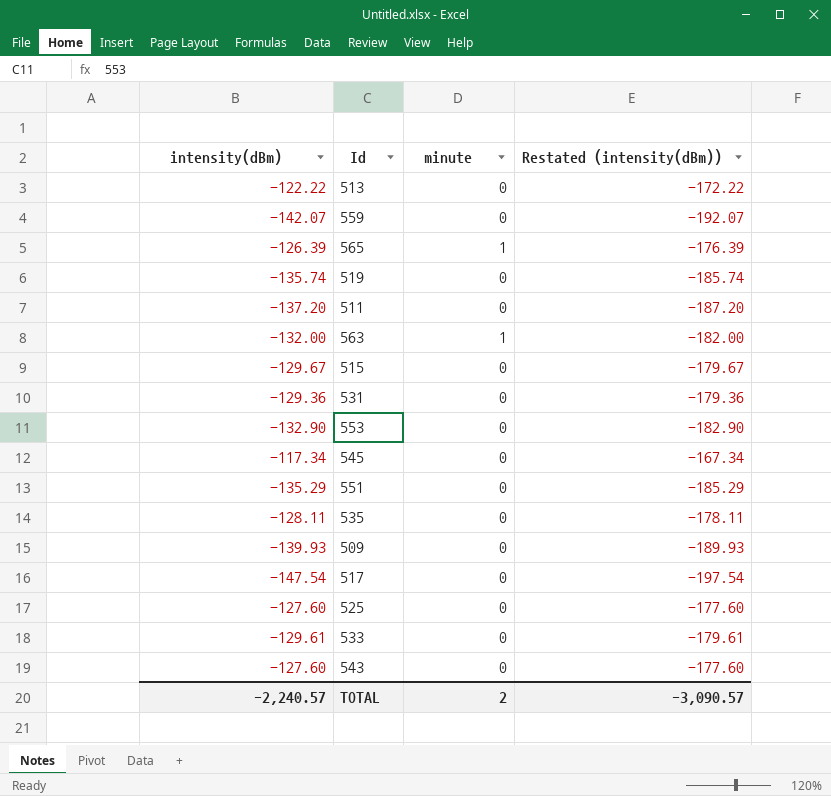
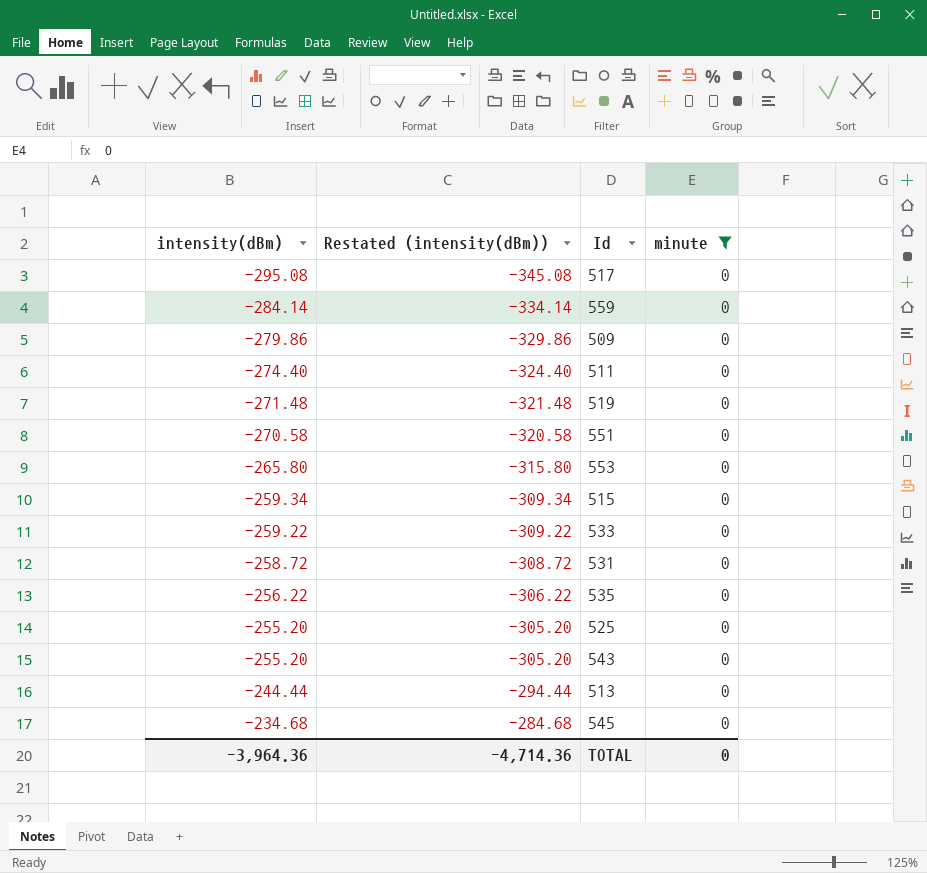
filter: none -> minute = 0
row order: none -> intensity(dBm) ascending
column Restated (intensity(dBm)) | position: 4 -> 2
517 | intensity(dBm): -147.54 -> -295.08
517 | Restated (intensity(dBm)): -197.54 -> -345.08
559 | intensity(dBm): -142.07 -> -284.14
559 | Restated (intensity(dBm)): -192.07 -> -334.14
509 | intensity(dBm): -139.93 -> -279.86
509 | Restated (intensity(dBm)): -189.93 -> -329.86
511 | intensity(dBm): -137.20 -> -274.40
511 | Restated (intensity(dBm)): -187.20 -> -324.40
519 | intensity(dBm): -135.74 -> -271.48
519 | Restated (intensity(dBm)): -185.74 -> -321.48
551 | intensity(dBm): -135.29 -> -270.58
551 | Restated (intensity(dBm)): -185.29 -> -320.58
553 | intensity(dBm): -132.90 -> -265.80
553 | Restated (intensity(dBm)): -182.90 -> -315.80
515 | intensity(dBm): -129.67 -> -259.34
515 | Restated (intensity(dBm)): -179.67 -> -309.34
533 | intensity(dBm): -129.61 -> -259.22
533 | Restated (intensity(dBm)): -179.61 -> -309.22
531 | intensity(dBm): -129.36 -> -258.72
531 | Restated (intensity(dBm)): -179.36 -> -308.72
535 | intensity(dBm): -128.11 -> -256.22
535 | Restated (intensity(dBm)): -178.11 -> -306.22
525 | intensity(dBm): -127.60 -> -255.20
525 | Restated (intensity(dBm)): -177.60 -> -305.20
543 | intensity(dBm): -127.60 -> -255.20
543 | Restated (intensity(dBm)): -177.60 -> -305.20
513 | intensity(dBm): -122.22 -> -244.44
513 | Restated (intensity(dBm)): -172.22 -> -294.44
545 | intensity(dBm): -117.34 -> -234.68
545 | Restated (intensity(dBm)): -167.34 -> -284.68
TOTAL | intensity(dBm): -2,240.57 -> -3,964.36
TOTAL | Restated (intensity(dBm)): -3,090.57 -> -4,714.36
TOTAL | minute: 2 -> 0

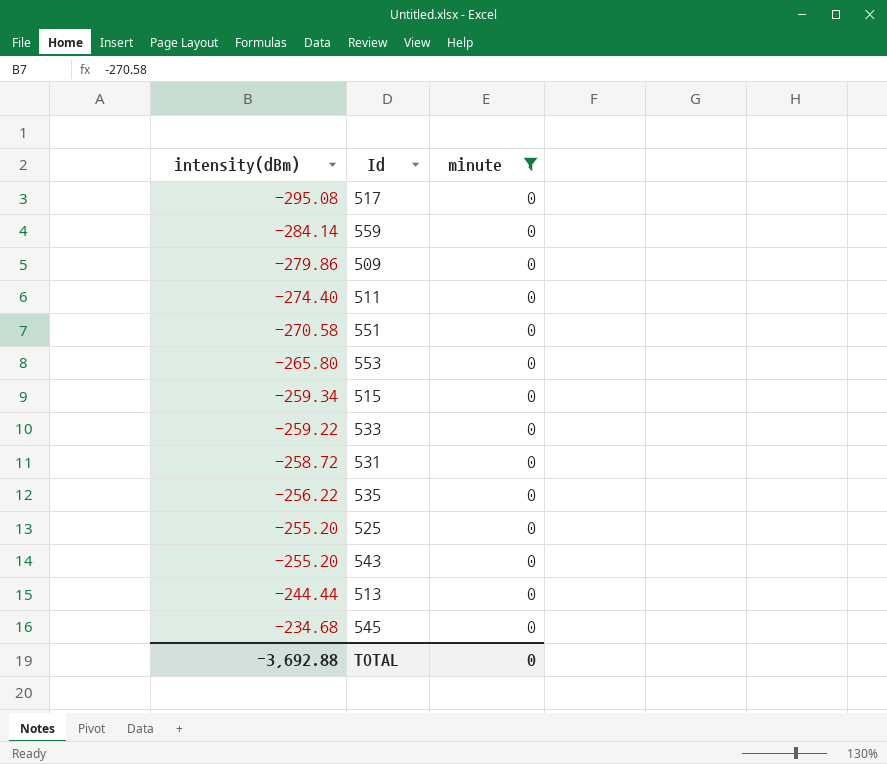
column Restated (intensity(dBm)) | formula: [intensity(dBm)] - 50 -> none
row 519: -271.48 | -321.48 | 0 -> none
TOTAL | intensity(dBm): -3,964.36 -> -3,692.88

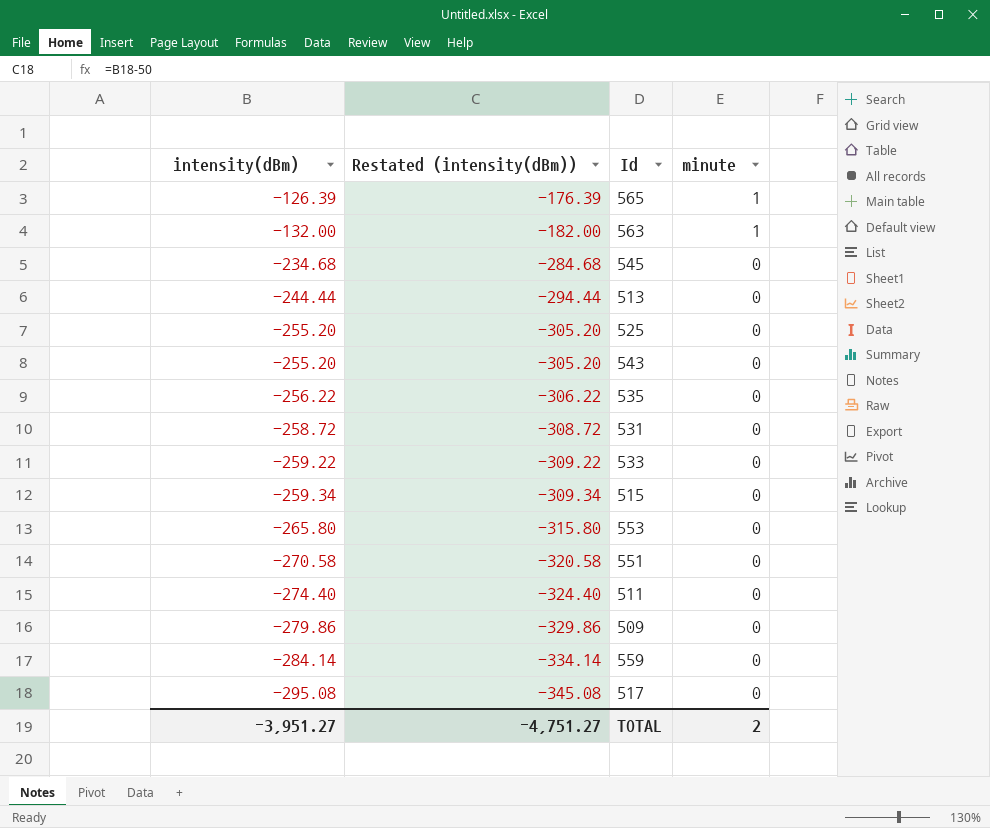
filter: minute = 0 -> none
row order: intensity(dBm) ascending -> intensity(dBm) descending
column Restated (intensity(dBm)) | formula: none -> [intensity(dBm)] - 50
TOTAL | intensity(dBm): -3,692.88 -> -3,951.27
TOTAL | minute: 0 -> 2

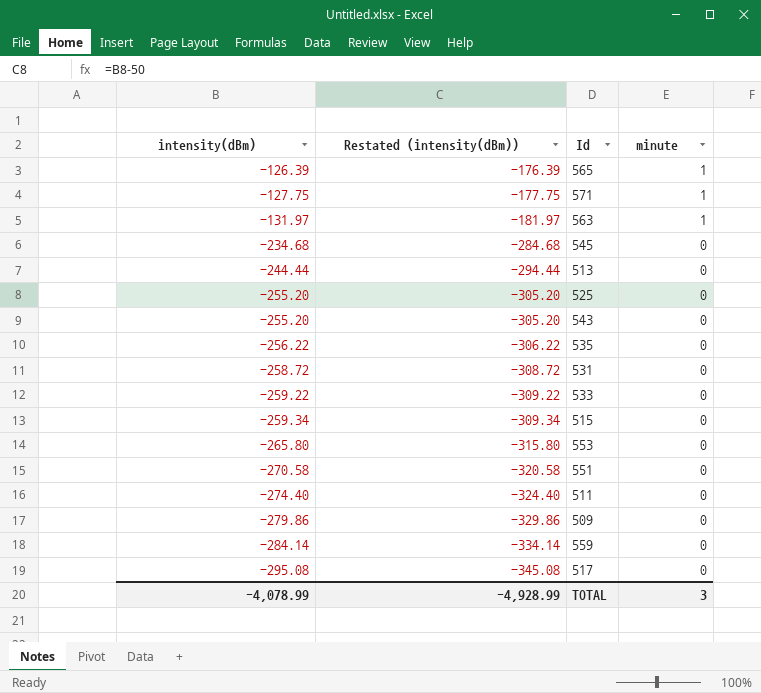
row 571: none -> -127.75 | -177.75 | 1
563 | intensity(dBm): -132.00 -> -131.97
563 | Restated (intensity(dBm)): -182.00 -> -181.97
TOTAL | intensity(dBm): -3,951.27 -> -4,078.99
TOTAL | Restated (intensity(dBm)): -4,751.27 -> -4,928.99
TOTAL | minute: 2 -> 3

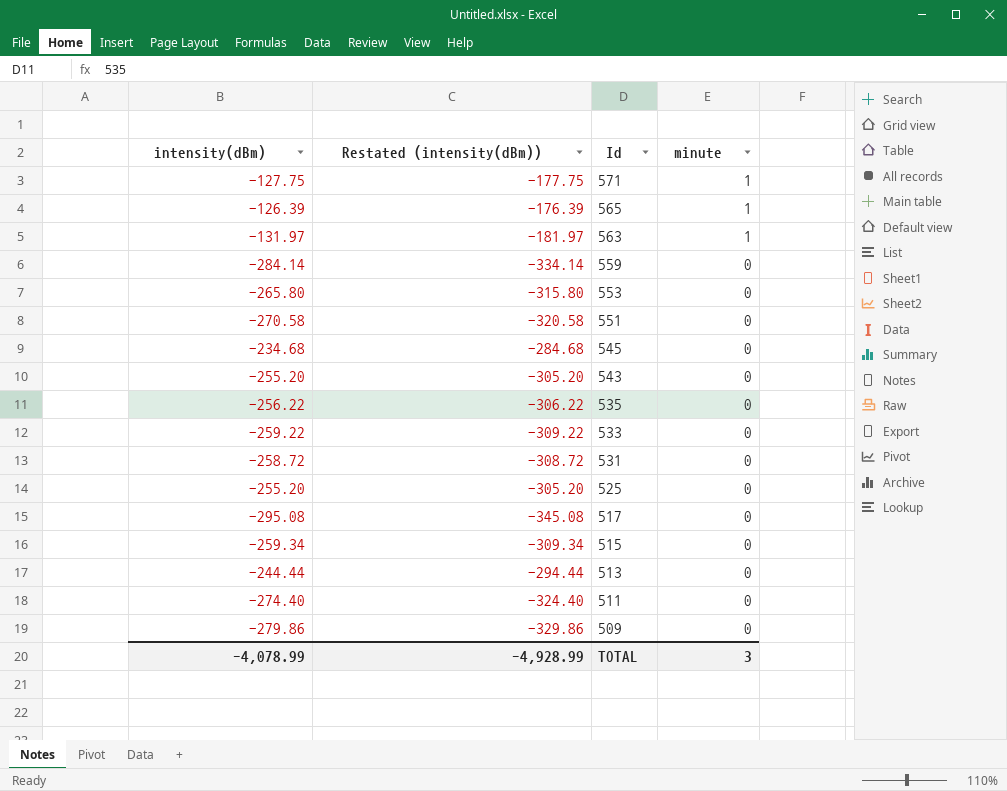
row order: intensity(dBm) descending -> Id descending

